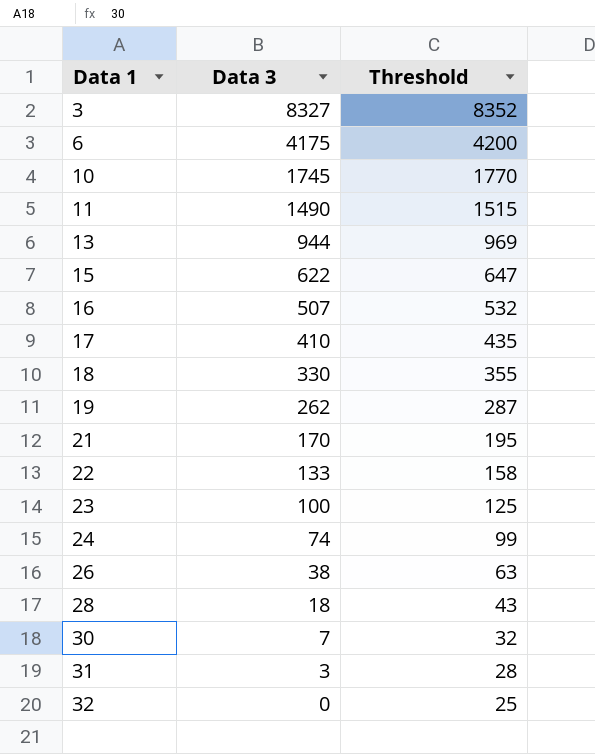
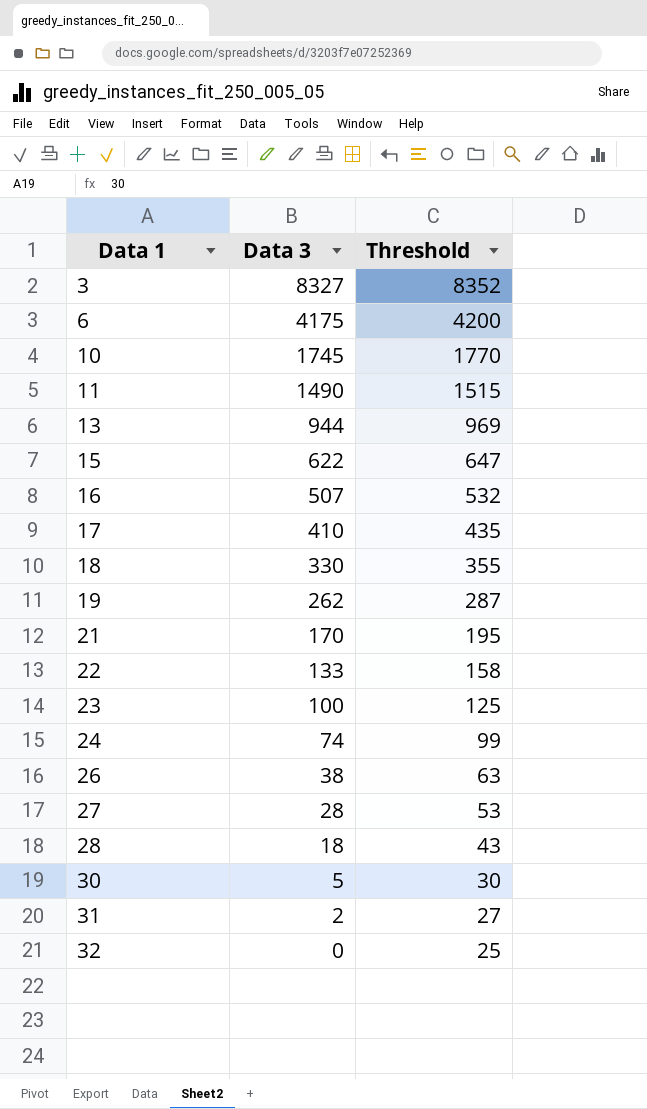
row 27: none -> 28 | 53
30 | Data 3: 7 -> 5
30 | Threshold: 32 -> 30
31 | Data 3: 3 -> 2
31 | Threshold: 28 -> 27

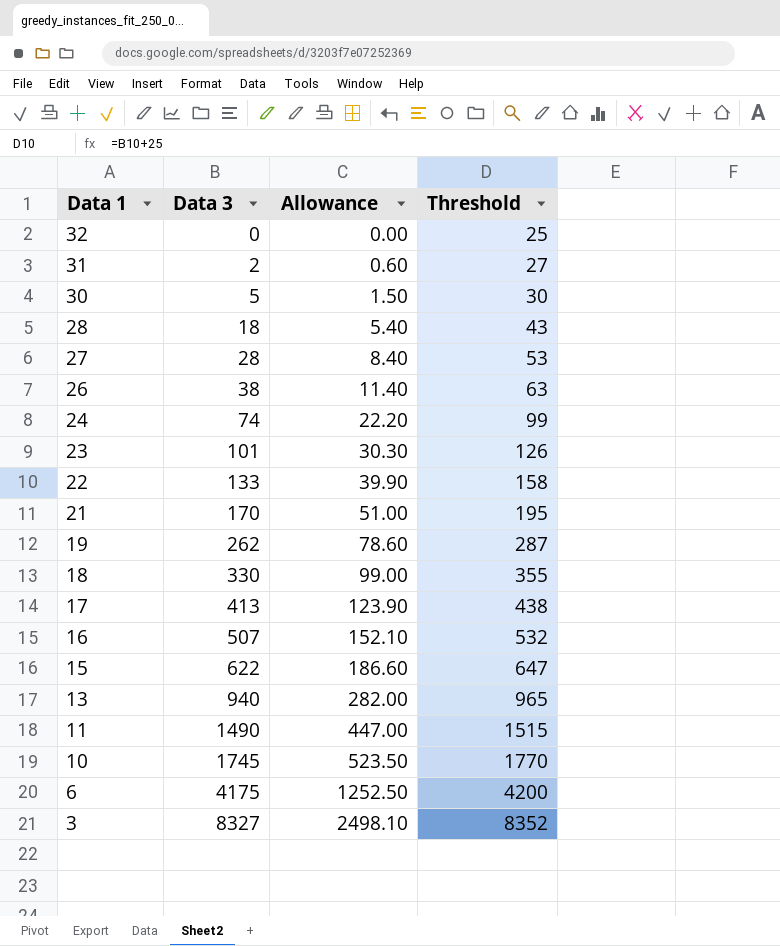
row order: Data 1 ascending -> Data 1 descending
column Allowance | formula: none -> [Data 3] * 0.3
23 | Data 3: 100 -> 101
23 | Threshold: 125 -> 126
17 | Data 3: 410 -> 413
17 | Threshold: 435 -> 438
13 | Data 3: 944 -> 940
13 | Threshold: 969 -> 965

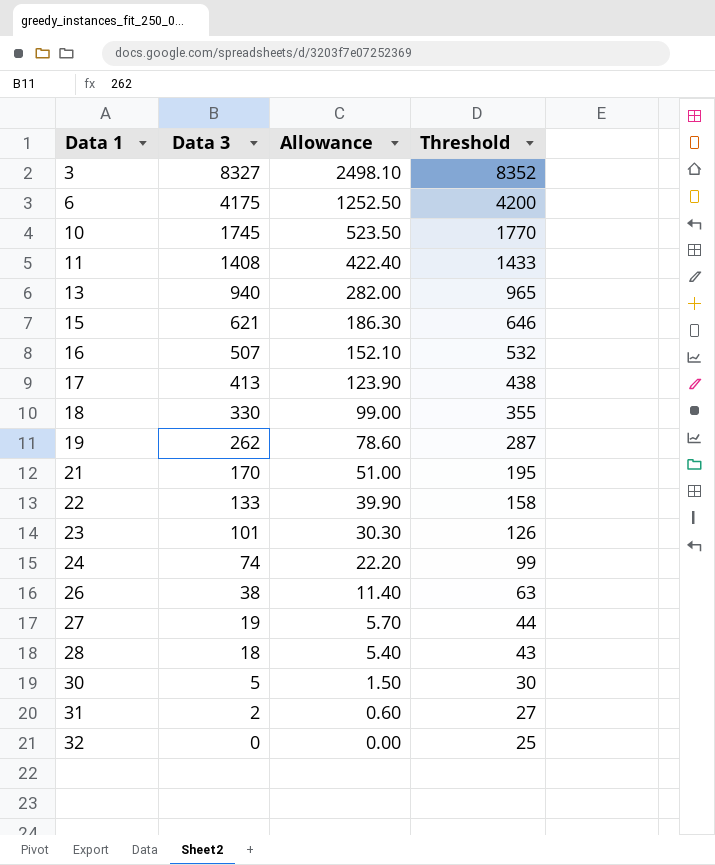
row order: Data 1 descending -> Data 1 ascending
11 | Data 3: 1490 -> 1408
11 | Allowance: 447.00 -> 422.40
11 | Threshold: 1515 -> 1433
15 | Data 3: 622 -> 621
15 | Allowance: 186.60 -> 186.30
15 | Threshold: 647 -> 646
27 | Data 3: 28 -> 19
27 | Allowance: 8.40 -> 5.70
27 | Threshold: 53 -> 44

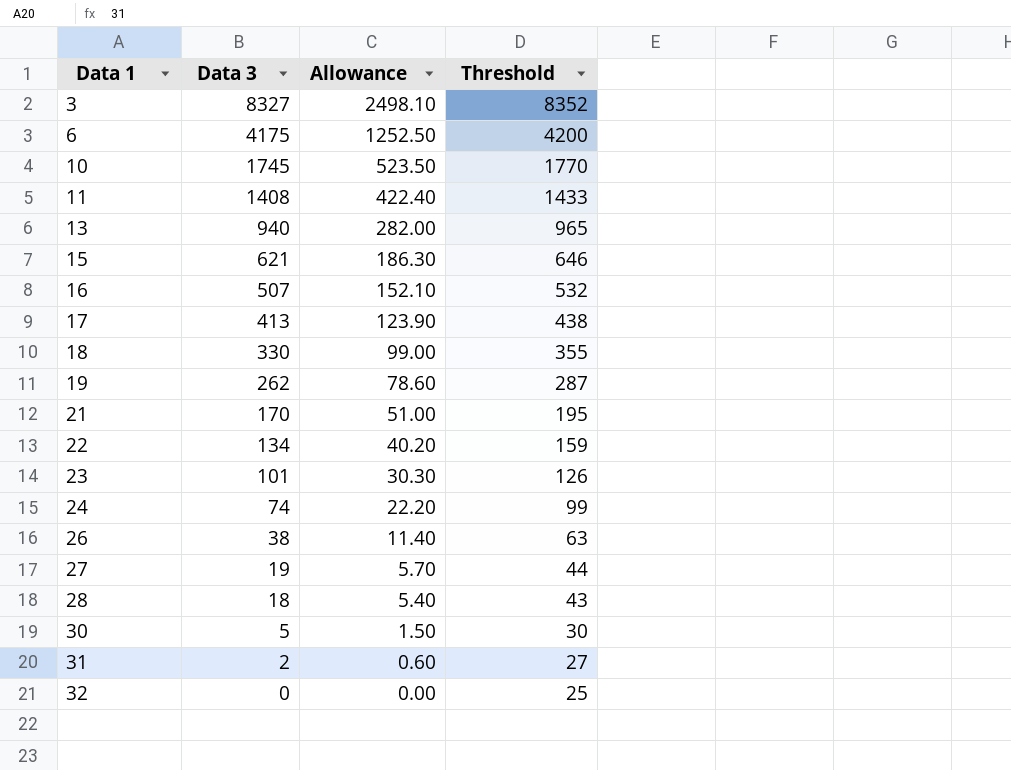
22 | Data 3: 133 -> 134
22 | Allowance: 39.90 -> 40.20
22 | Threshold: 158 -> 159

